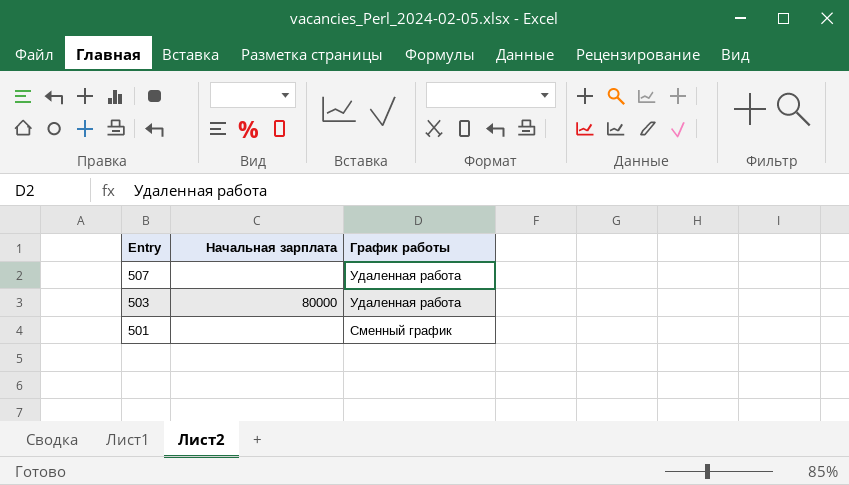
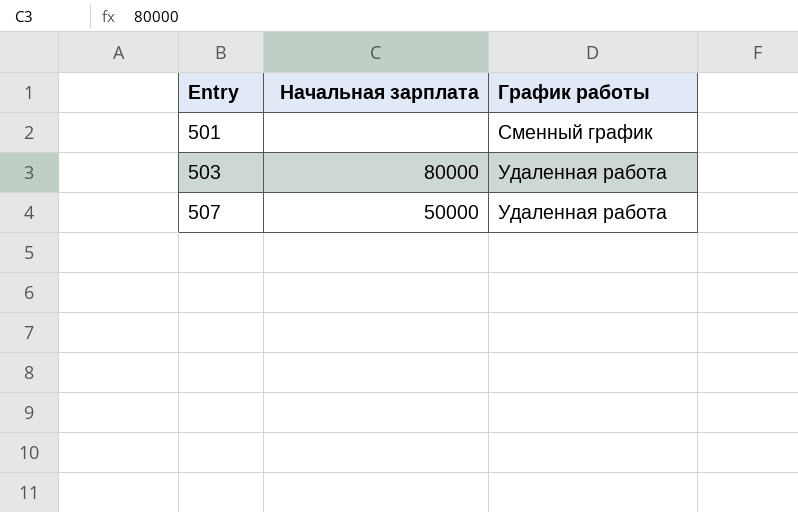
row order: Entry descending -> Entry ascending
507 | Начальная зарплата: none -> 50000

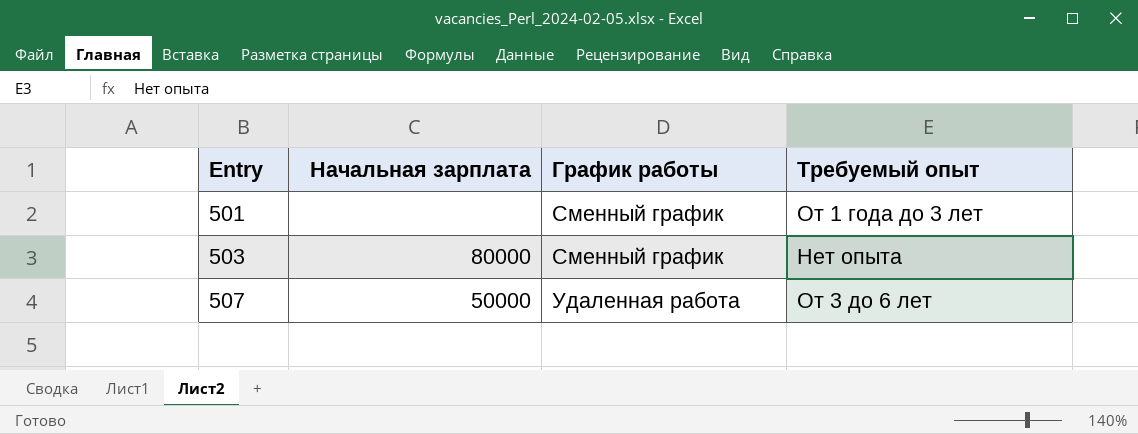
column Требуемый опыт | position: none -> 4
503 | График работы: Удаленная работа -> Сменный график

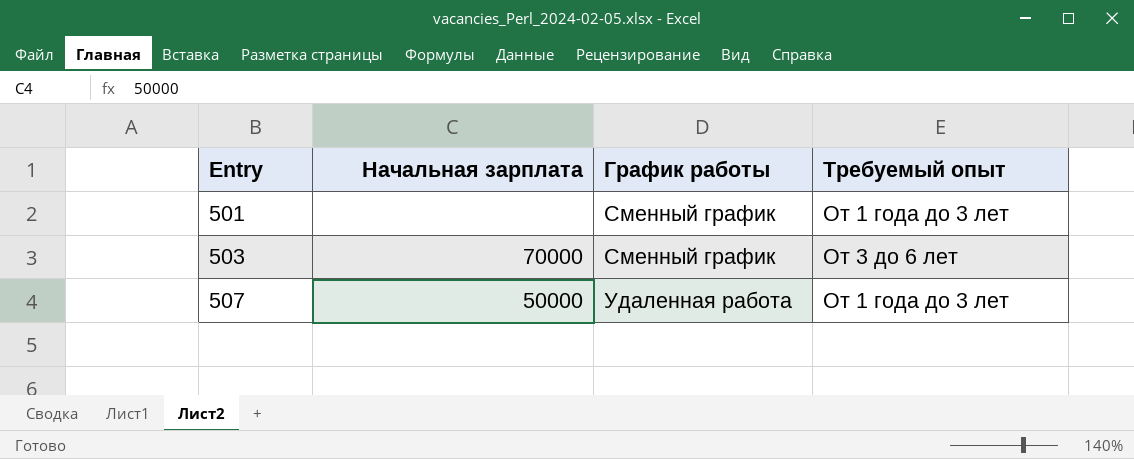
503 | Начальная зарплата: 80000 -> 70000
503 | Требуемый опыт: Нет опыта -> От 3 до 6 лет
507 | Требуемый опыт: От 3 до 6 лет -> От 1 года до 3 лет

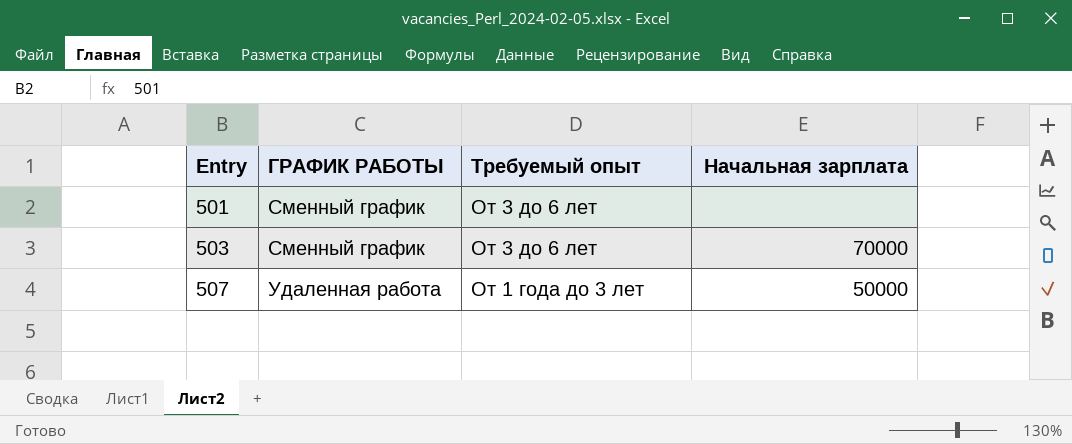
column name: График работы -> ГРАФИК РАБОТЫ
column Начальная зарплата | position: 2 -> 4
501 | Требуемый опыт: От 1 года до 3 лет -> От 3 до 6 лет

